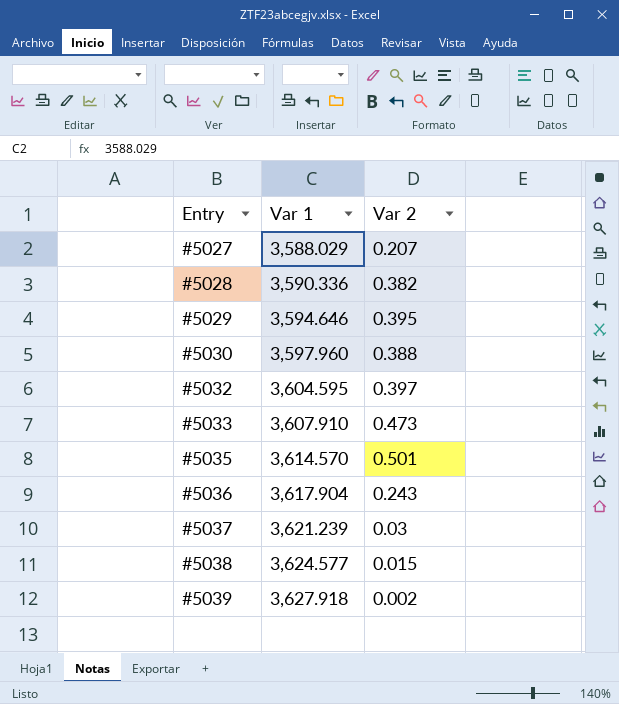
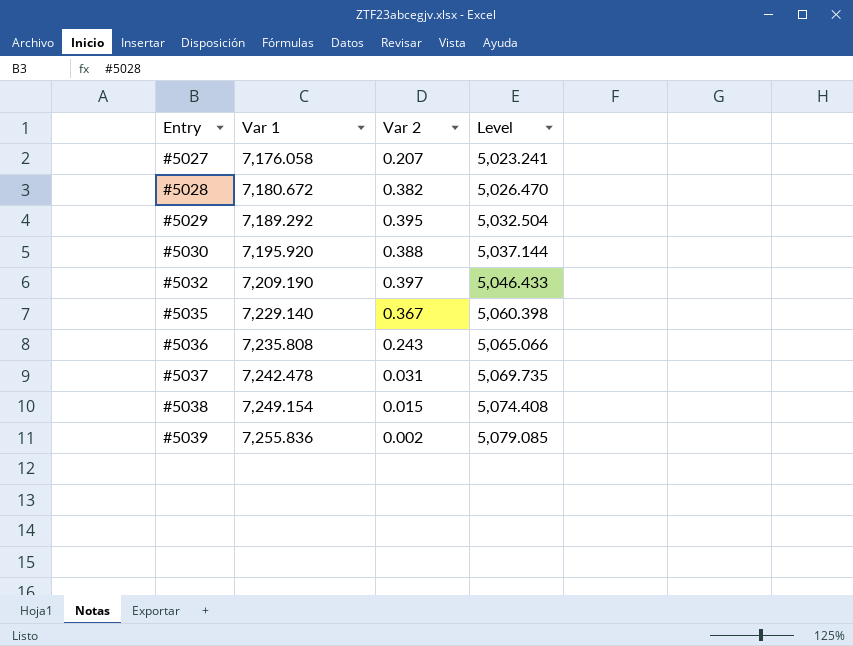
column Level | formula: none -> [Var 1] * 0.7
row #5033: 3,607.910 | 0.473 -> none
#5027 | Var 1: 3,588.029 -> 7,176.058
#5028 | Var 1: 3,590.336 -> 7,180.672
#5029 | Var 1: 3,594.646 -> 7,189.292
#5030 | Var 1: 3,597.960 -> 7,195.920
#5032 | Var 1: 3,604.595 -> 7,209.190
#5035 | Var 1: 3,614.570 -> 7,229.140
#5035 | Var 2: 0.501 -> 0.367
#5036 | Var 1: 3,617.904 -> 7,235.808
#5037 | Var 1: 3,621.239 -> 7,242.478
#5037 | Var 2: 0.03 -> 0.031
#5038 | Var 1: 3,624.577 -> 7,249.154
#5039 | Var 1: 3,627.918 -> 7,255.836

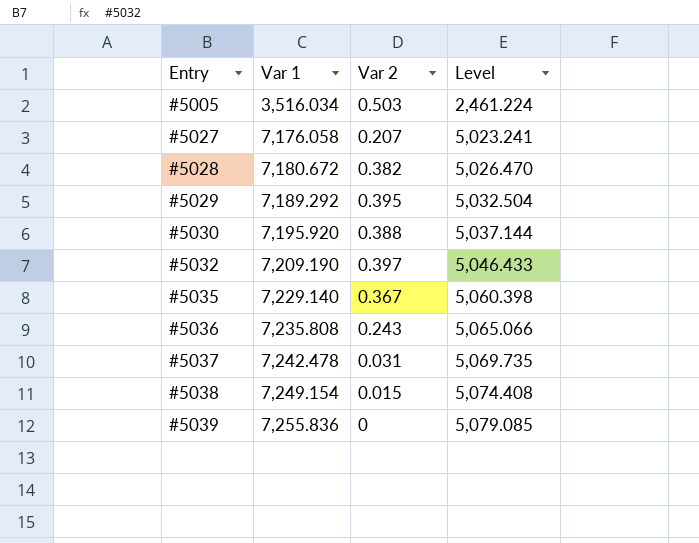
row #5005: none -> 3,516.034 | 0.503 | 2,461.224
#5039 | Var 2: 0.002 -> 0

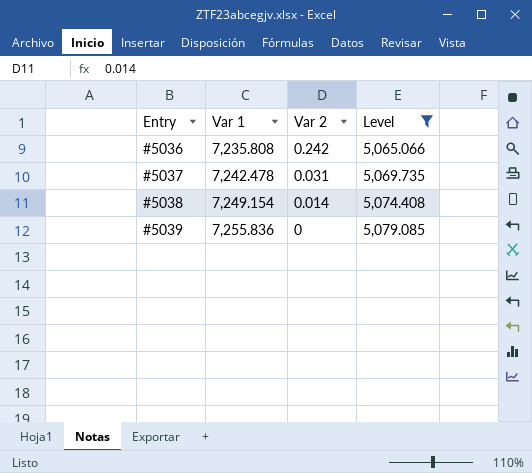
filter: none -> Level >= 5,065.066
#5036 | Var 2: 0.243 -> 0.242
#5038 | Var 2: 0.015 -> 0.014

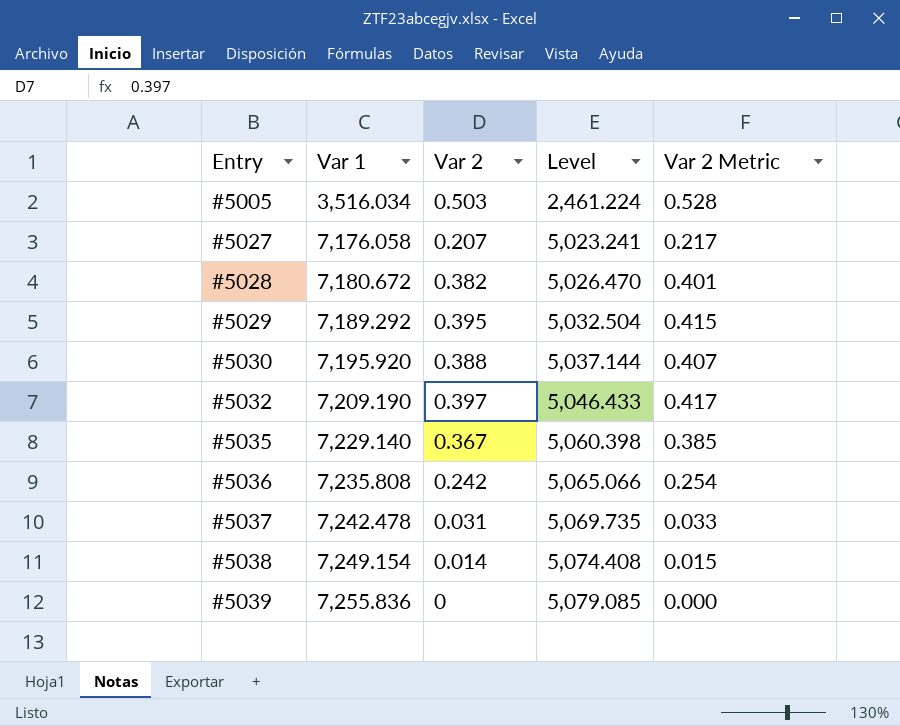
filter: Level >= 5,065.066 -> none
column Var 2 Metric | formula: none -> [Var 2] * 1.05

